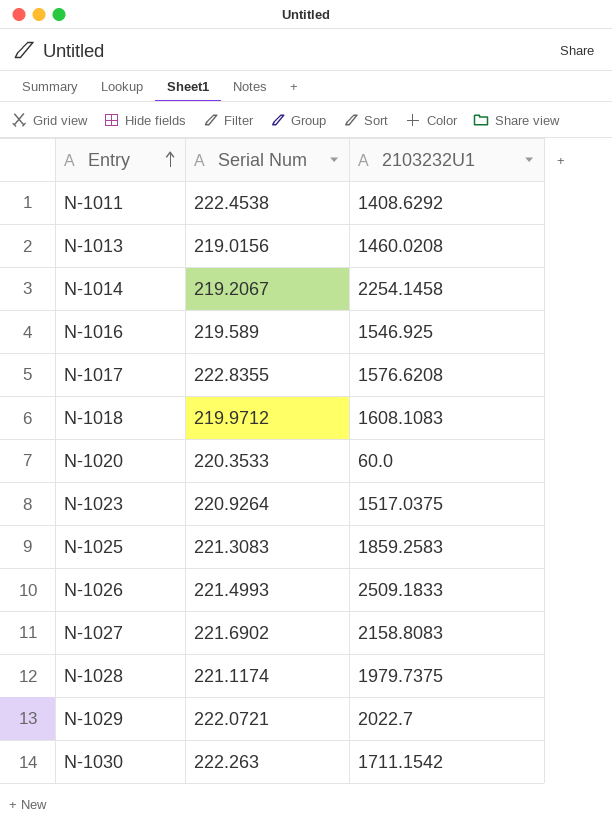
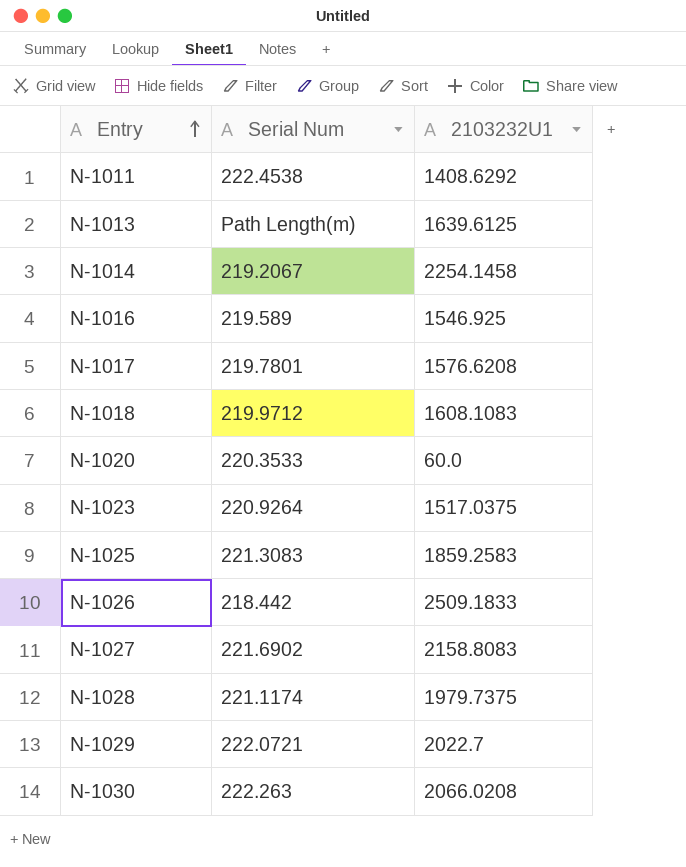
N-1013 | Serial Num: 219.0156 -> Path Length(m)
N-1013 | 2103232U1: 1460.0208 -> 1639.6125
N-1017 | Serial Num: 222.8355 -> 219.7801
N-1026 | Serial Num: 221.4993 -> 218.442
N-1030 | 2103232U1: 1711.1542 -> 2066.0208

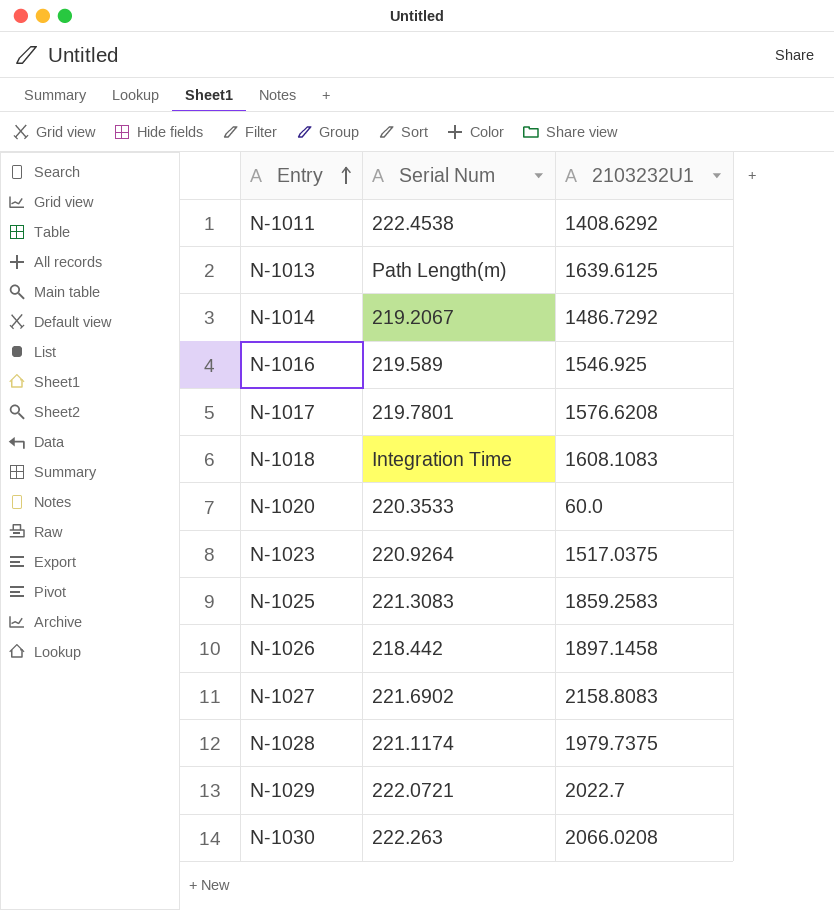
N-1014 | 2103232U1: 2254.1458 -> 1486.7292
N-1018 | Serial Num: 219.9712 -> Integration Time
N-1026 | 2103232U1: 2509.1833 -> 1897.1458

